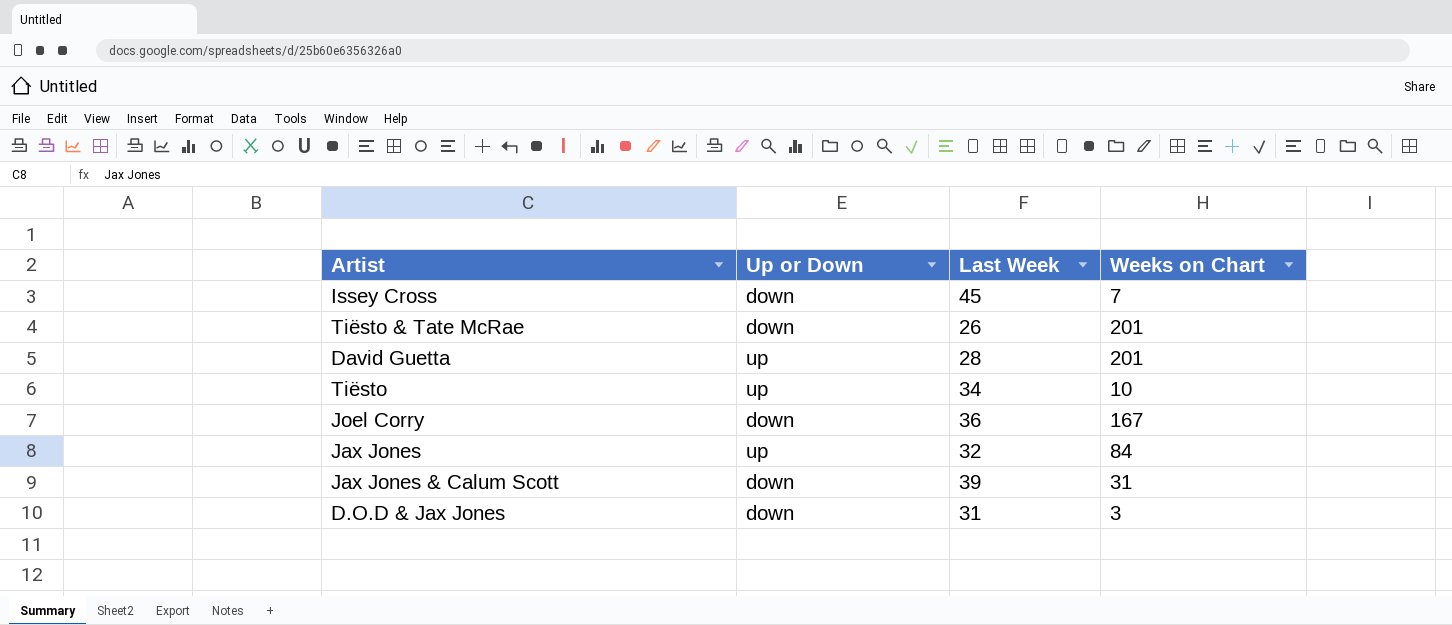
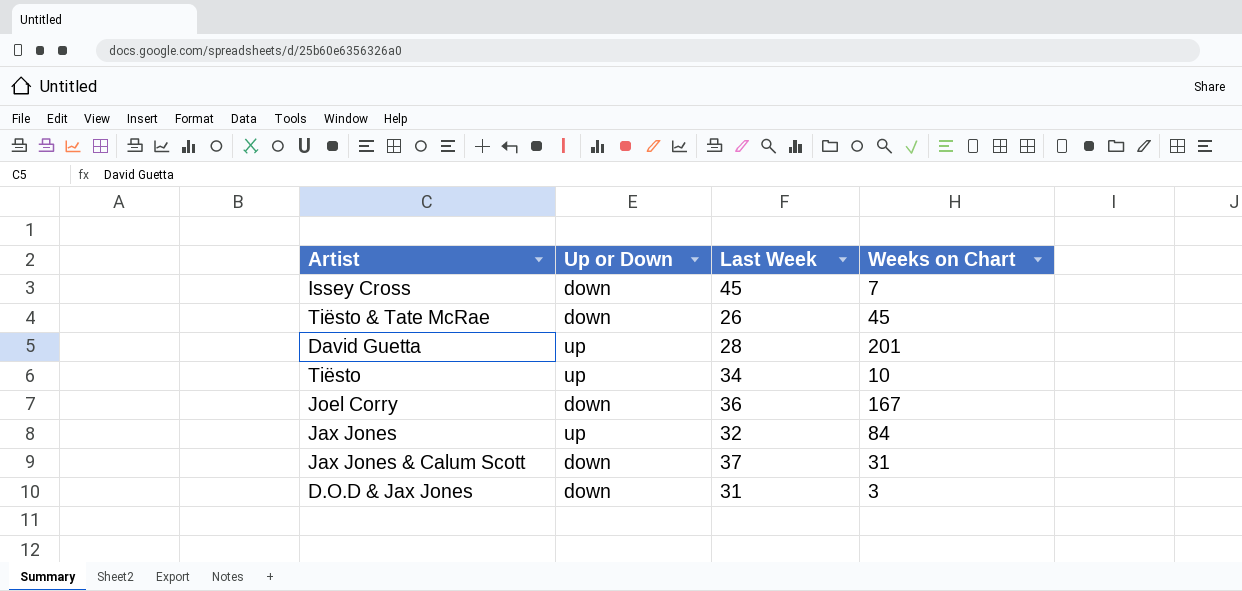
Tiësto & Tate McRae | Weeks on Chart: 201 -> 45
Jax Jones & Calum Scott | Last Week: 39 -> 37

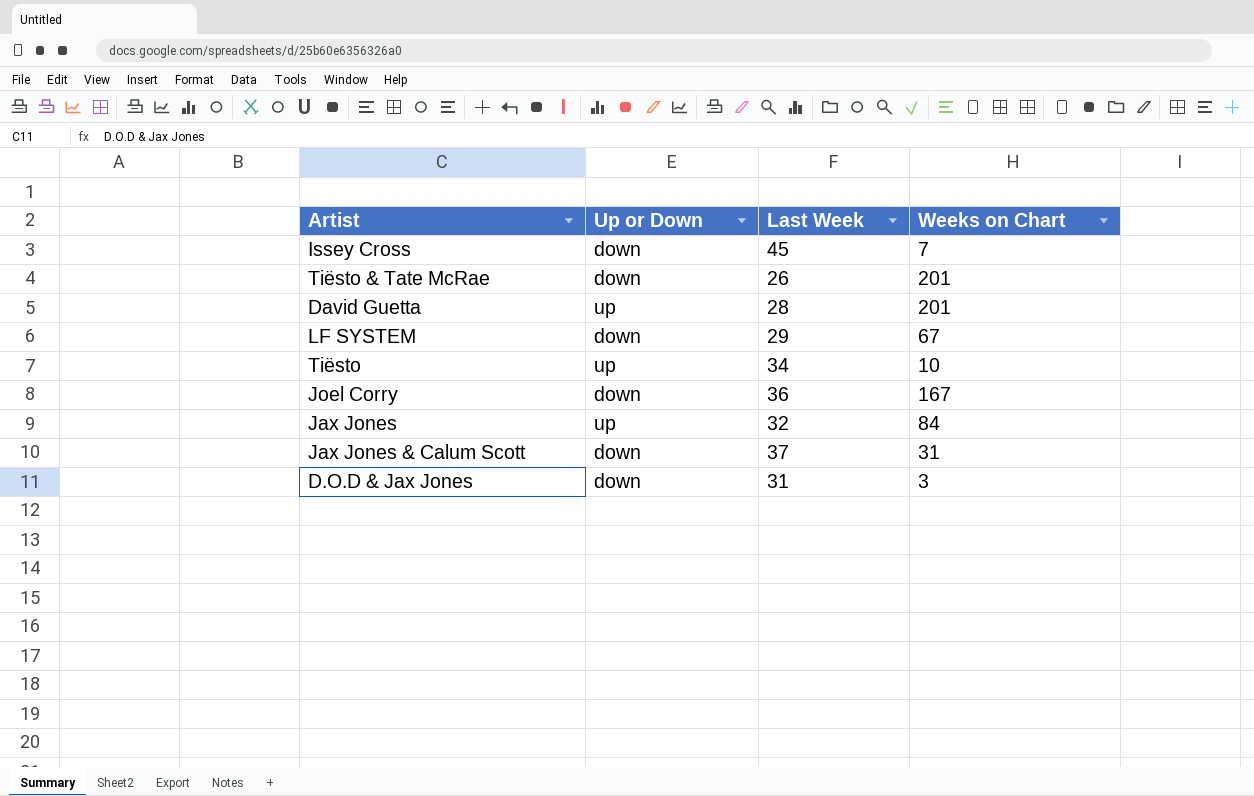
Tiësto & Tate McRae | Weeks on Chart: 45 -> 201
row LF SYSTEM: none -> down | 29 | 67

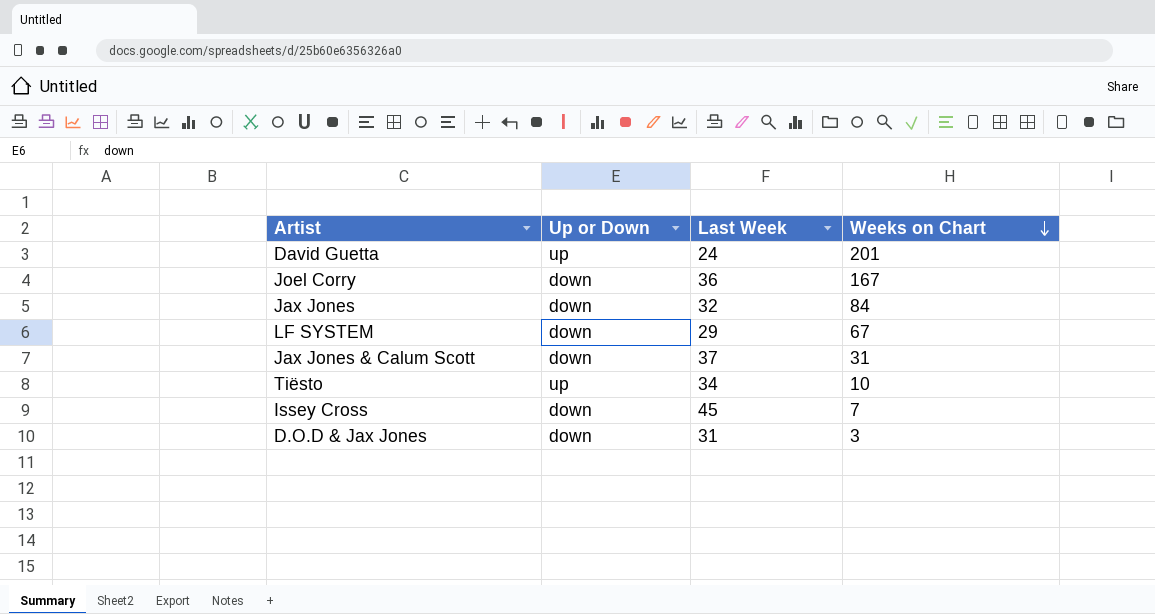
row order: none -> Weeks on Chart descending
row Tiësto & Tate McRae: down | 26 | 201 -> none
David Guetta | Last Week: 28 -> 24
Jax Jones | Up or Down: up -> down

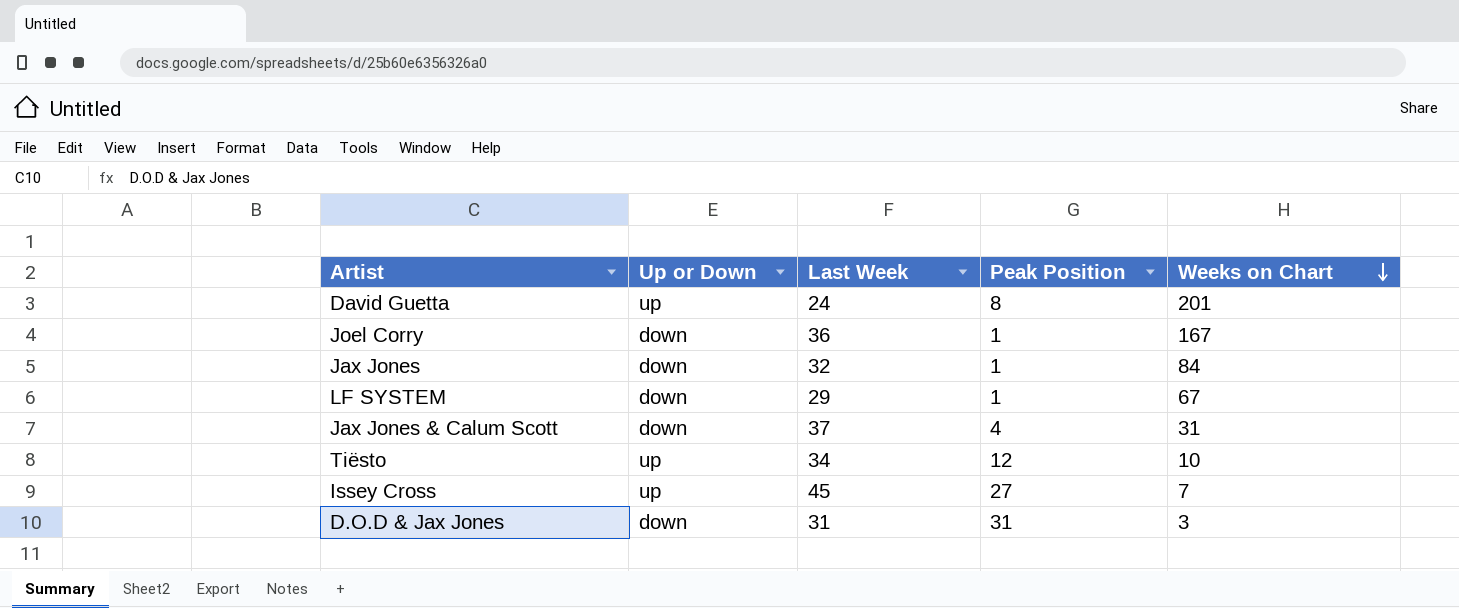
column Peak Position | position: none -> 4
Issey Cross | Up or Down: down -> up

